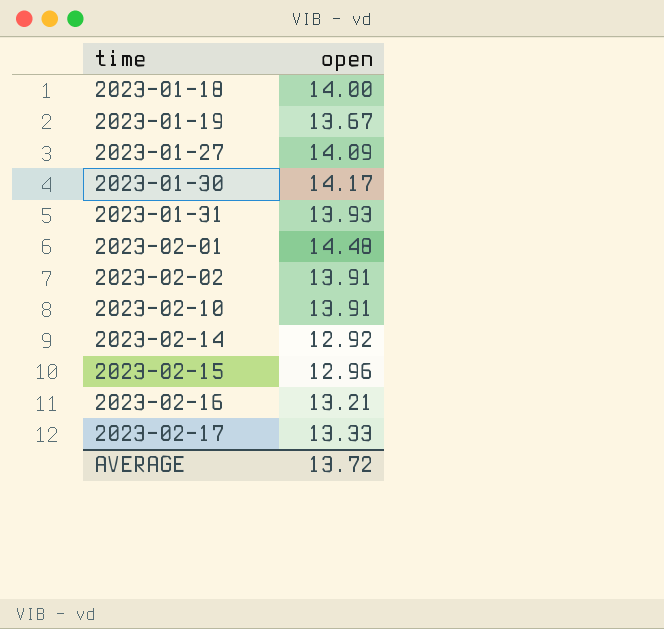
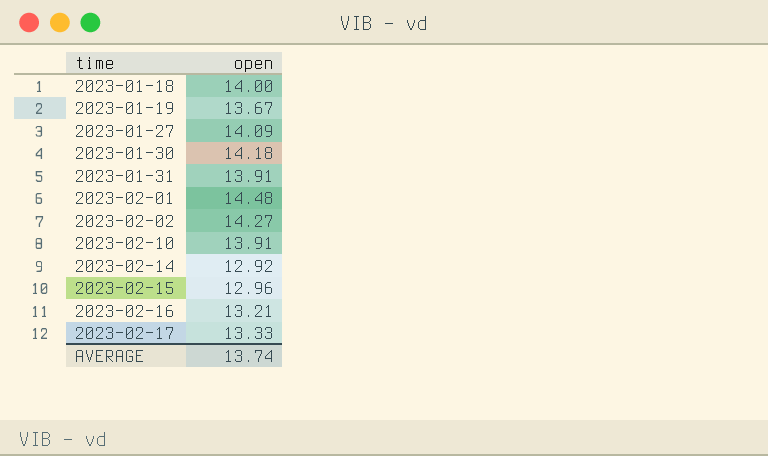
2023-01-30 | open: 14.17 -> 14.18
2023-01-31 | open: 13.93 -> 13.91
2023-02-02 | open: 13.91 -> 14.27
AVERAGE | open: 13.72 -> 13.74

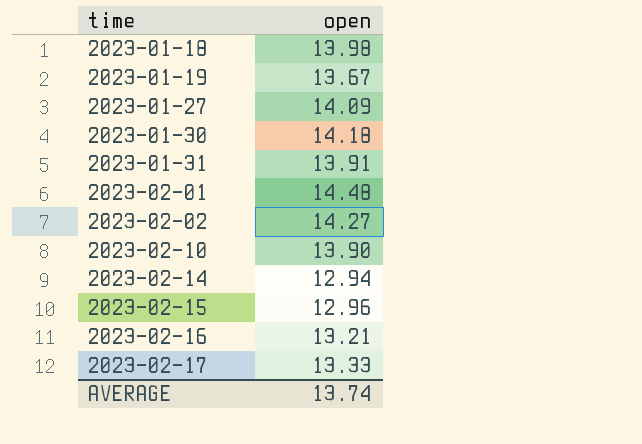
2023-01-18 | open: 14.00 -> 13.98
2023-02-10 | open: 13.91 -> 13.90
2023-02-14 | open: 12.92 -> 12.94

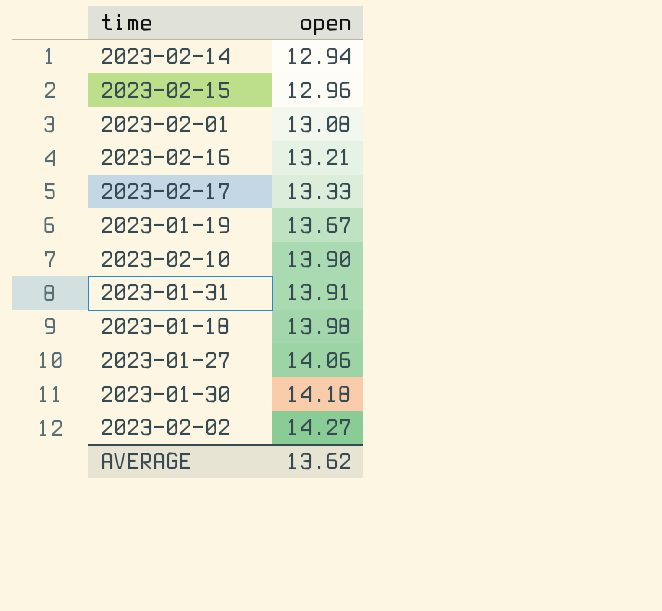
row order: time ascending -> open ascending
2023-02-01 | open: 14.48 -> 13.08
2023-01-27 | open: 14.09 -> 14.06
AVERAGE | open: 13.74 -> 13.62

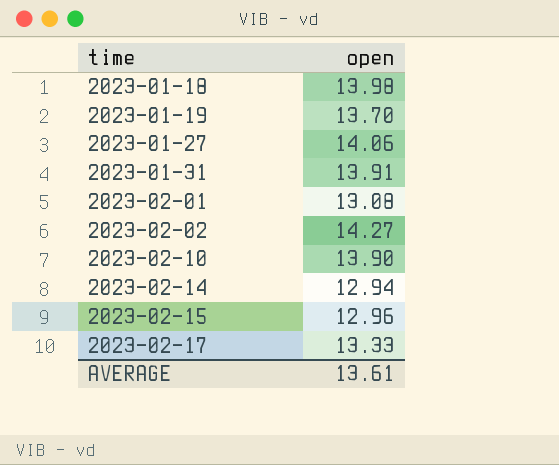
row order: open ascending -> time ascending
row 2023-02-16: 13.21 -> none
row 2023-01-30: 14.18 -> none
2023-01-19 | open: 13.67 -> 13.70
AVERAGE | open: 13.62 -> 13.61

